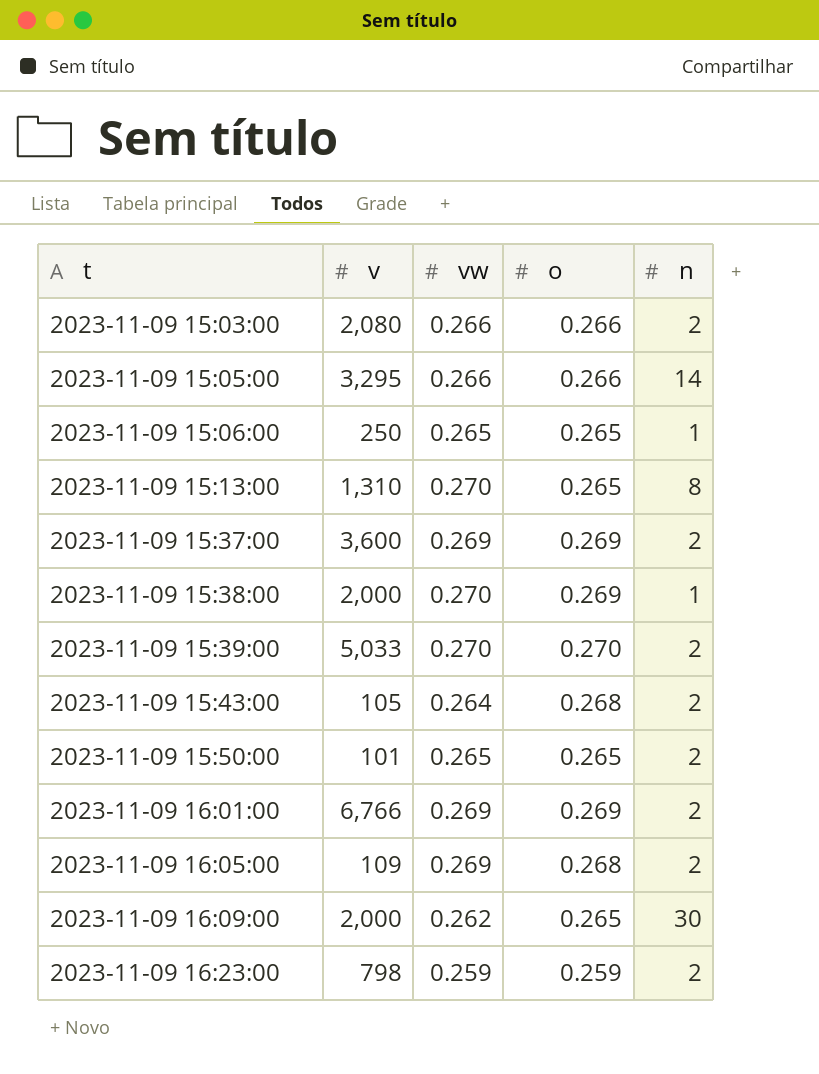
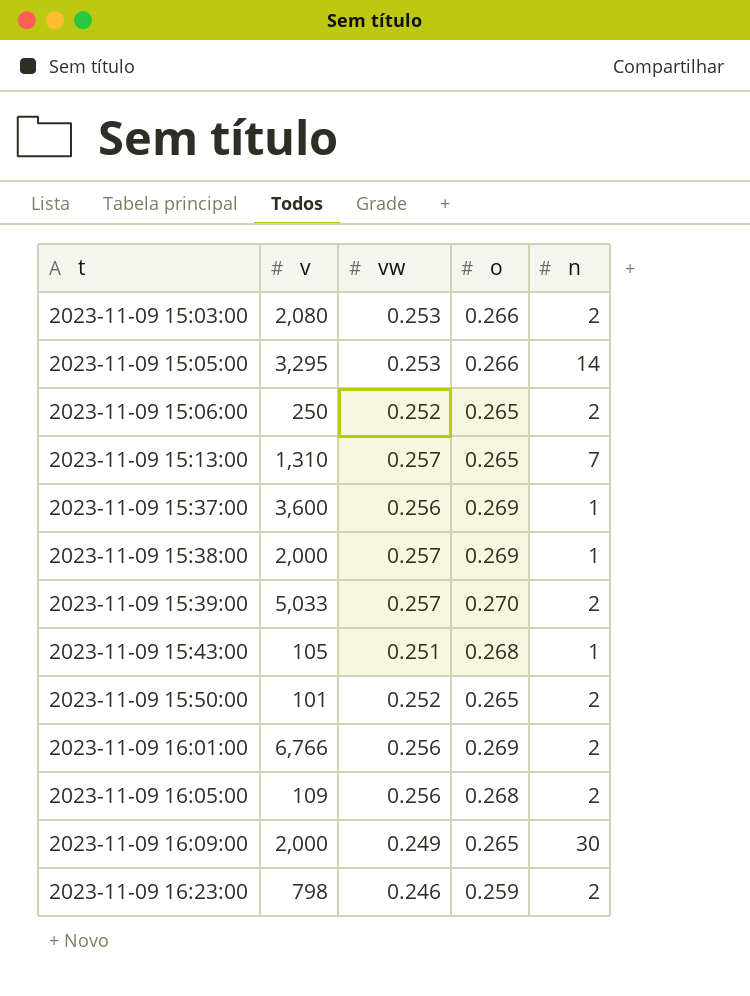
2023-11-09 15:03:00 | vw: 0.266 -> 0.253
2023-11-09 15:05:00 | vw: 0.266 -> 0.253
2023-11-09 15:06:00 | vw: 0.265 -> 0.252
2023-11-09 15:06:00 | n: 1 -> 2
2023-11-09 15:13:00 | vw: 0.270 -> 0.257
2023-11-09 15:13:00 | n: 8 -> 7
2023-11-09 15:37:00 | vw: 0.269 -> 0.256
2023-11-09 15:37:00 | n: 2 -> 1
2023-11-09 15:38:00 | vw: 0.270 -> 0.257
2023-11-09 15:39:00 | vw: 0.270 -> 0.257
2023-11-09 15:43:00 | vw: 0.264 -> 0.251
2023-11-09 15:43:00 | n: 2 -> 1
2023-11-09 15:50:00 | vw: 0.265 -> 0.252
2023-11-09 16:01:00 | vw: 0.269 -> 0.256
2023-11-09 16:05:00 | vw: 0.269 -> 0.256
2023-11-09 16:09:00 | vw: 0.262 -> 0.249
2023-11-09 16:23:00 | vw: 0.259 -> 0.246

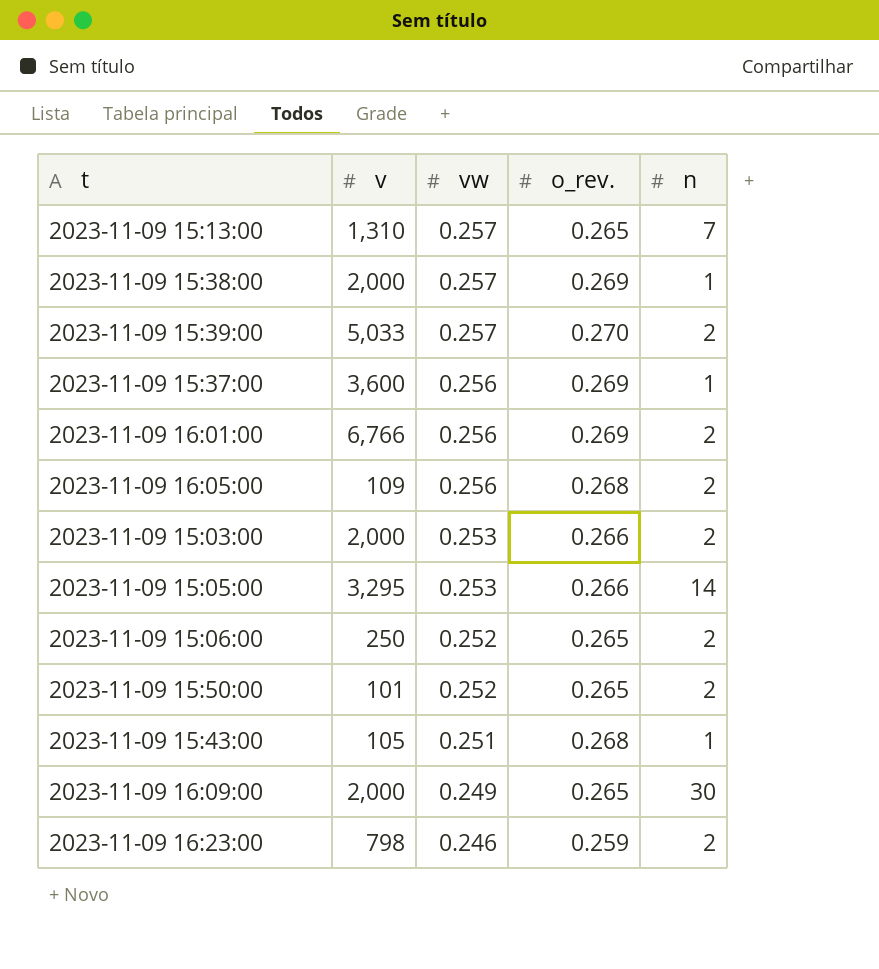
row order: t ascending -> vw descending
column name: o -> o_rev.
2023-11-09 15:03:00 | v: 2,080 -> 2,000

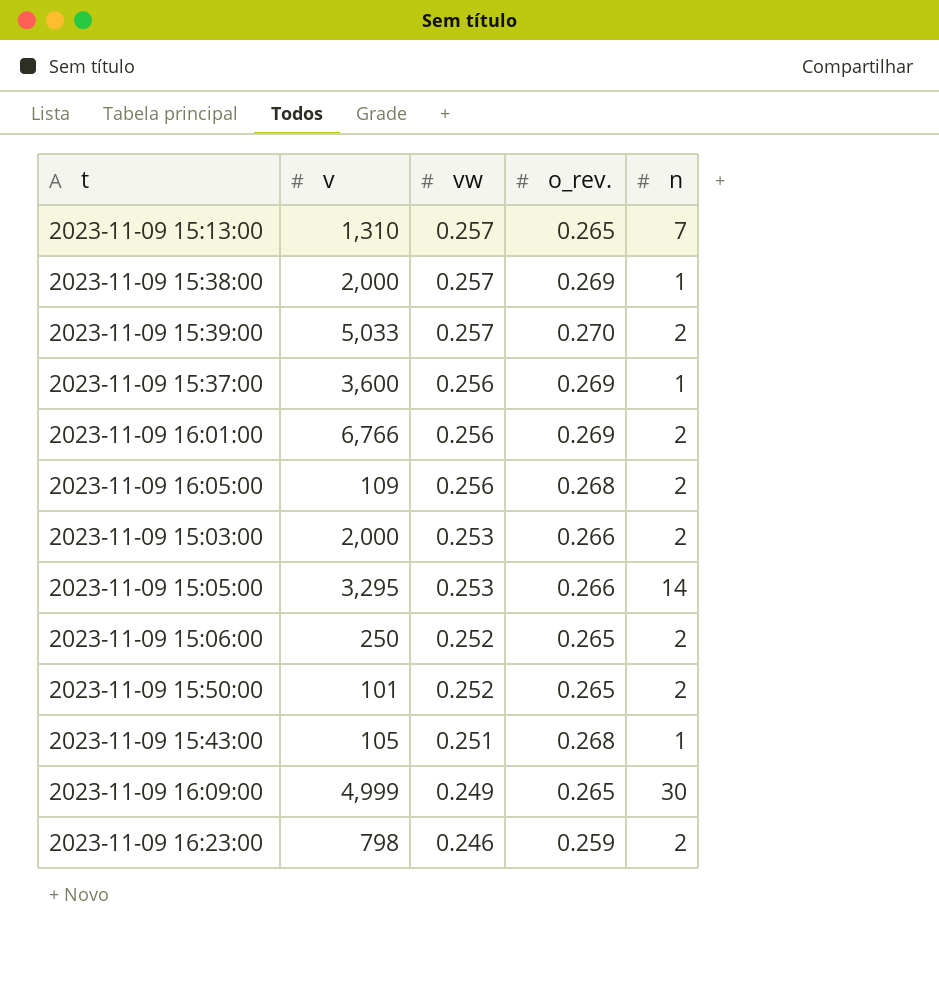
2023-11-09 16:09:00 | v: 2,000 -> 4,999

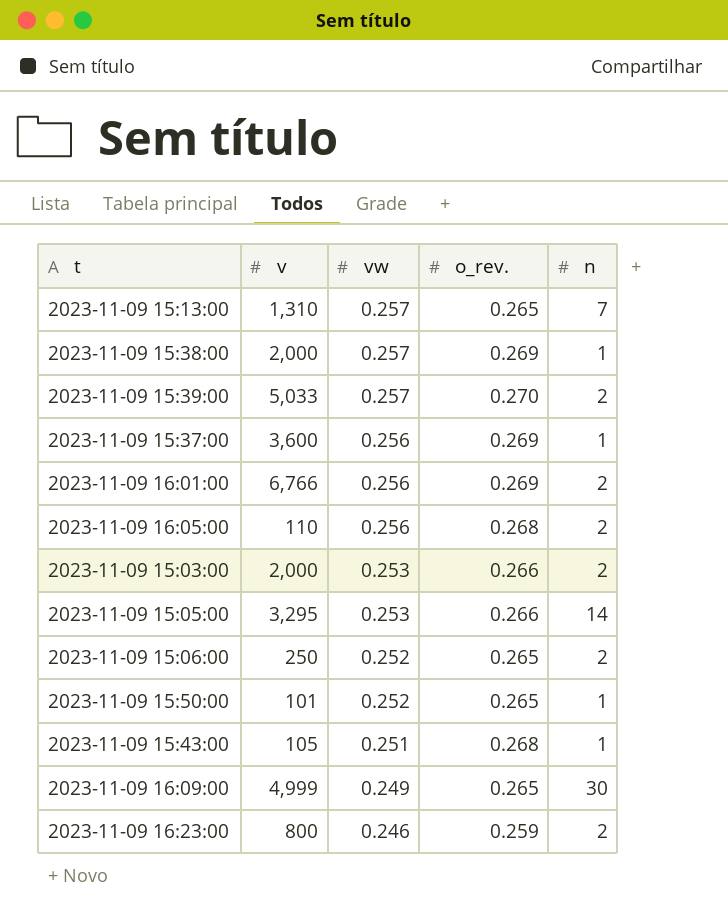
2023-11-09 16:05:00 | v: 109 -> 110
2023-11-09 15:50:00 | n: 2 -> 1
2023-11-09 16:23:00 | v: 798 -> 800

